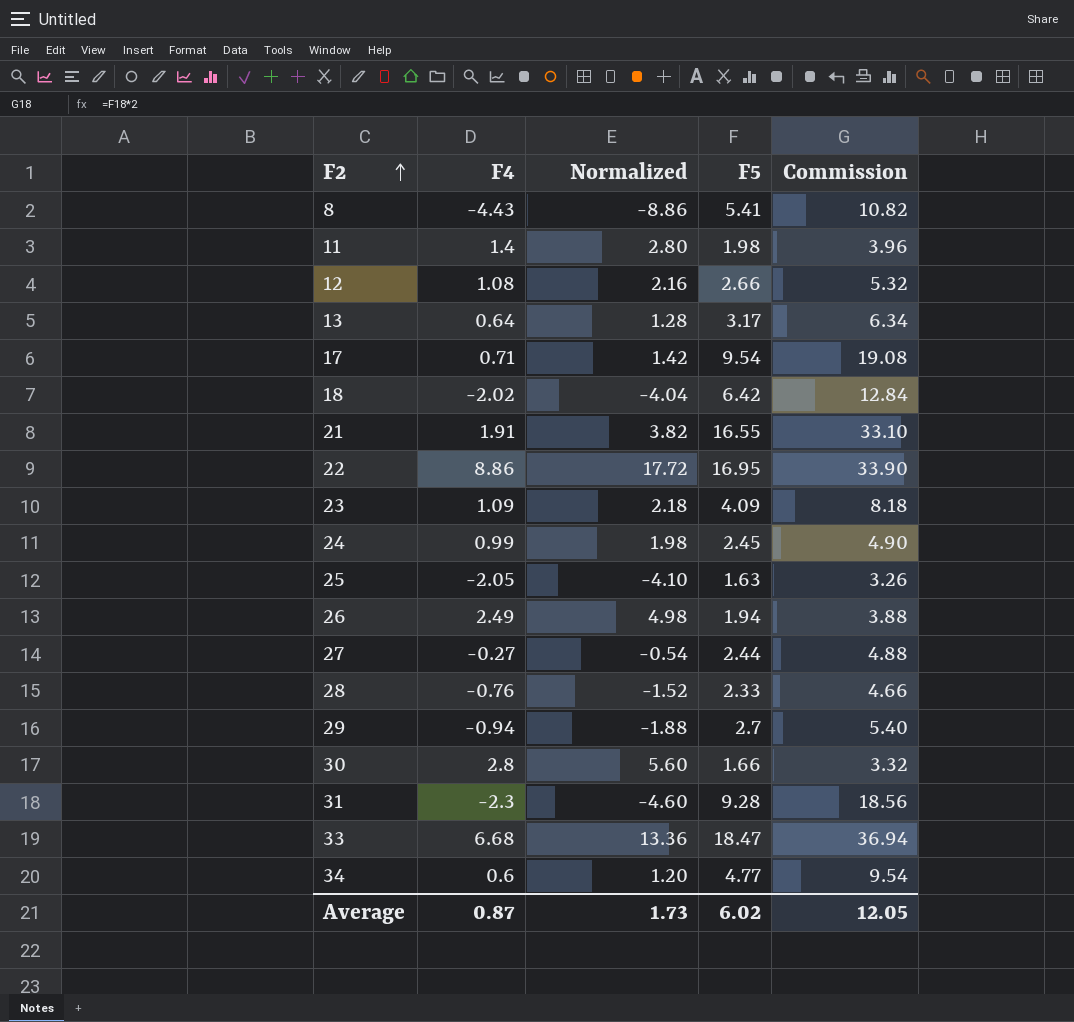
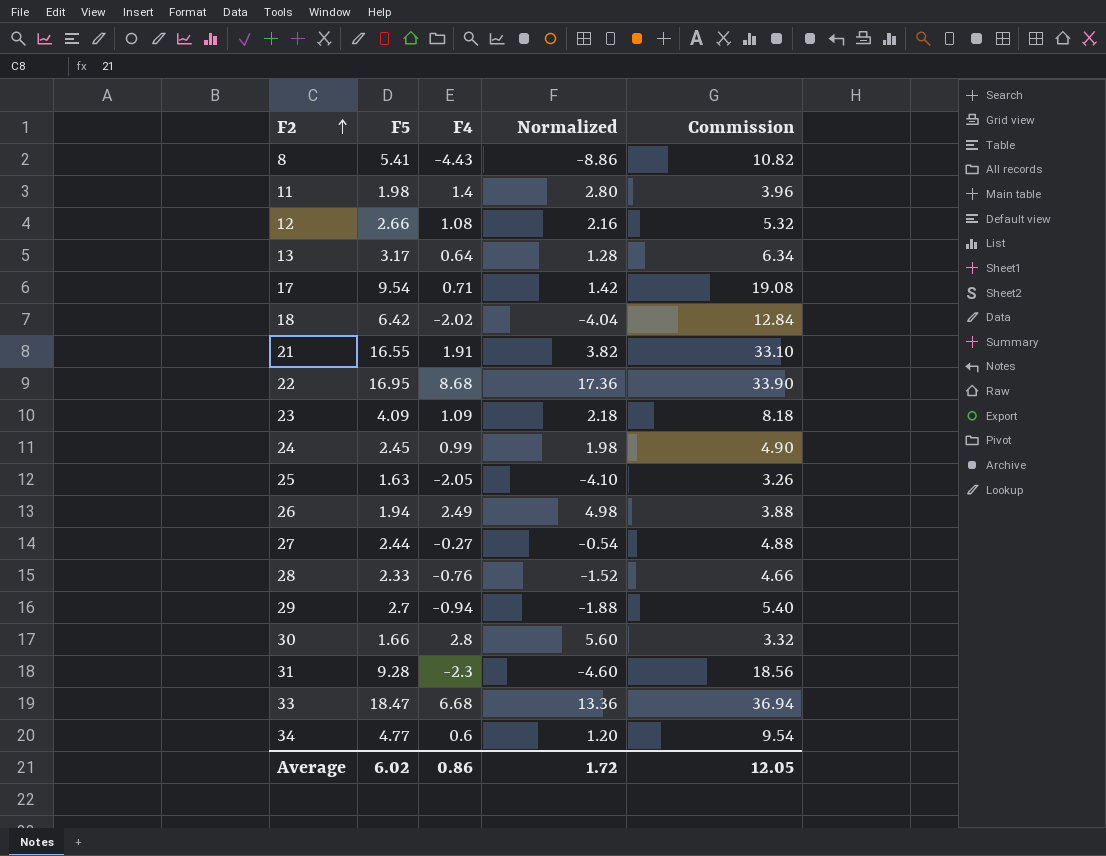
column F5 | position: 4 -> 2
22 | F4: 8.86 -> 8.68
22 | Normalized: 17.72 -> 17.36
Average | F4: 0.87 -> 0.86
Average | Normalized: 1.73 -> 1.72

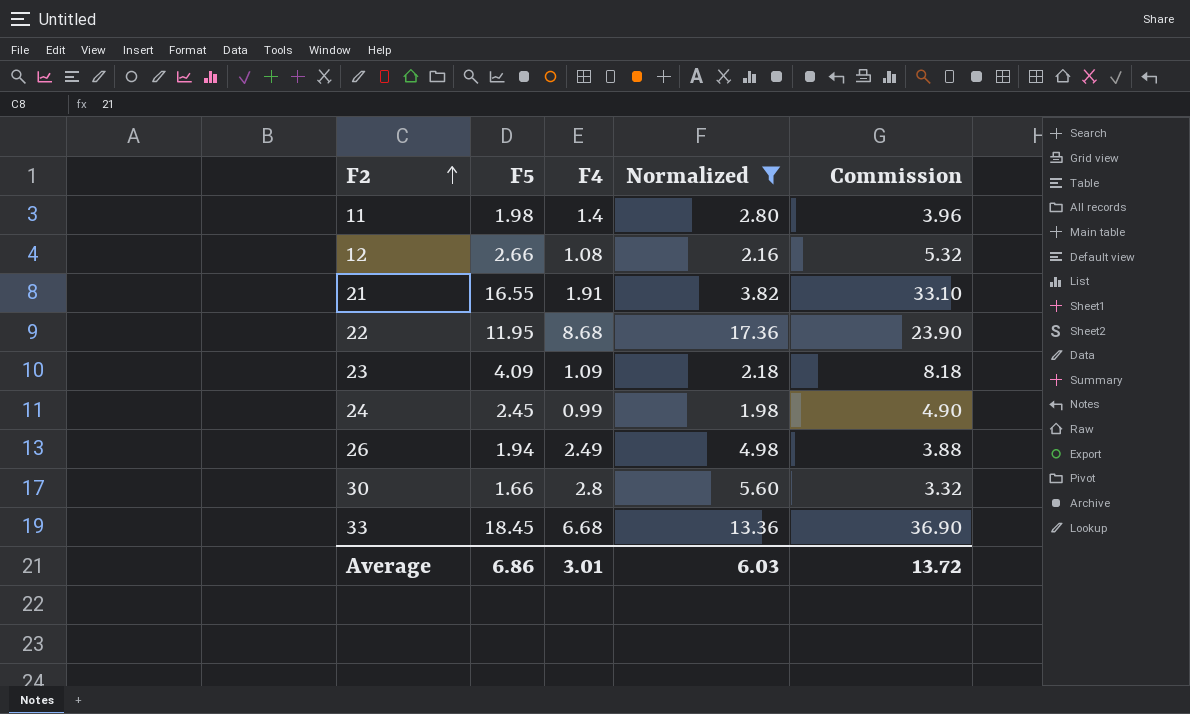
filter: none -> Normalized >= 1.98
22 | F5: 16.95 -> 11.95
22 | Commission: 33.90 -> 23.90
33 | F5: 18.47 -> 18.45
33 | Commission: 36.94 -> 36.90
Average | F5: 6.02 -> 6.86
Average | F4: 0.86 -> 3.01
Average | Normalized: 1.72 -> 6.03
Average | Commission: 12.05 -> 13.72

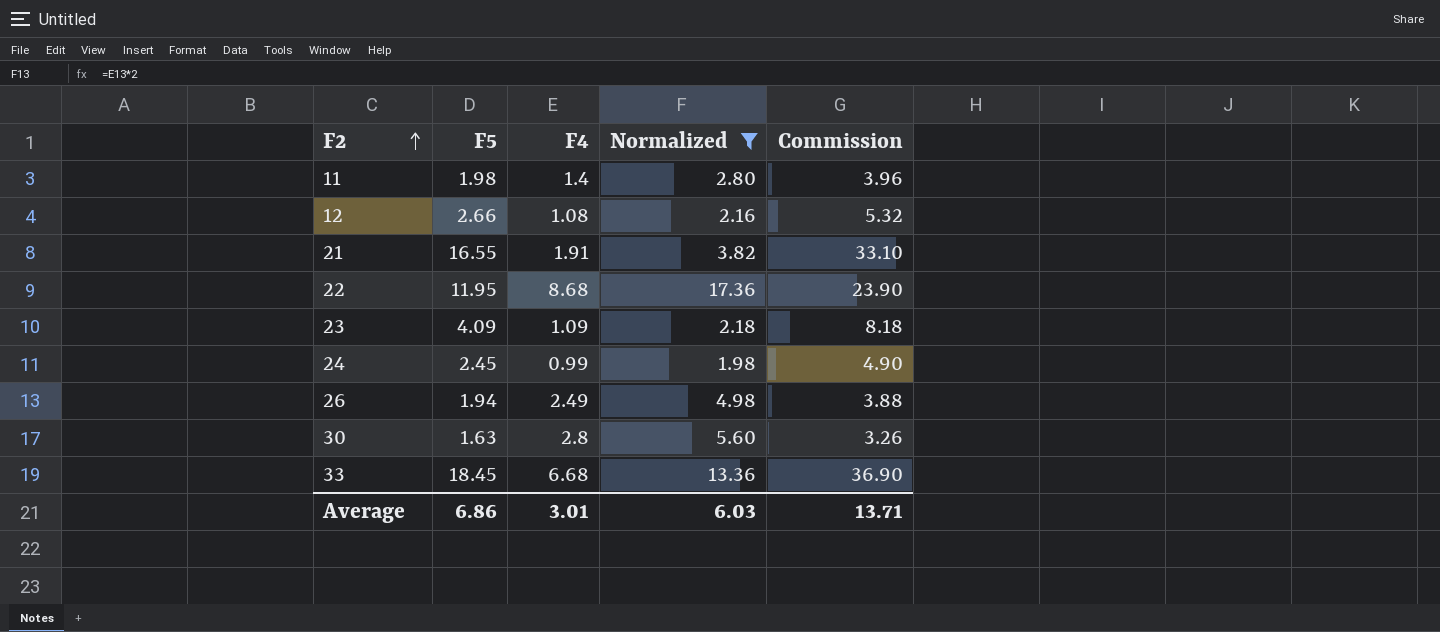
30 | F5: 1.66 -> 1.63
30 | Commission: 3.32 -> 3.26
Average | Commission: 13.72 -> 13.71

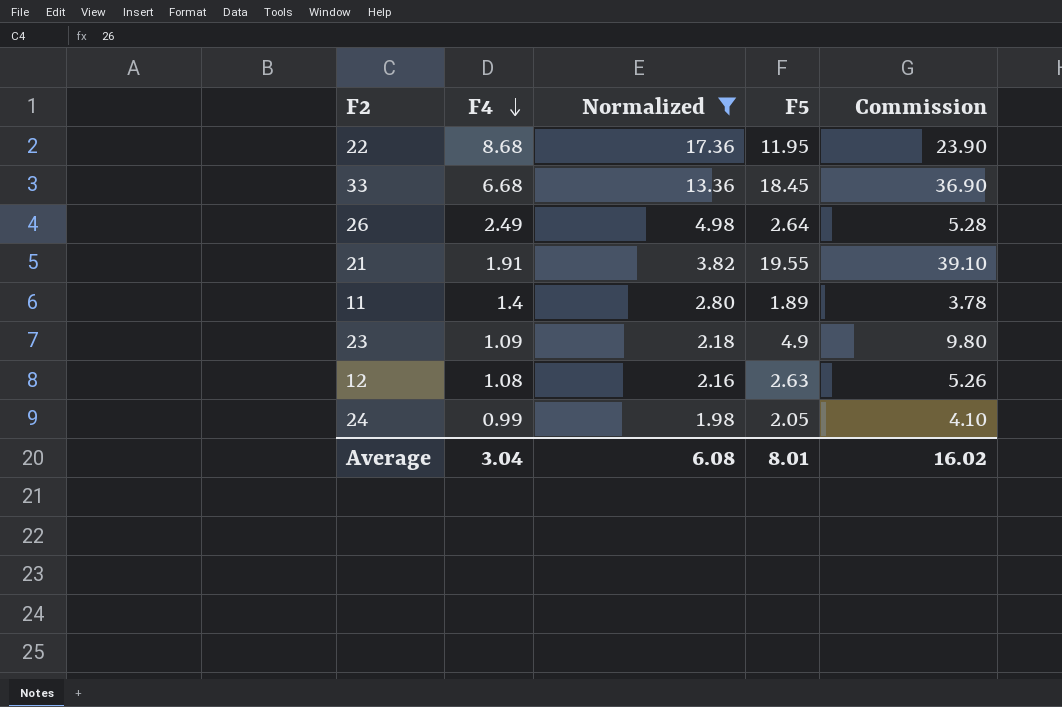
row order: F2 ascending -> F4 descending
column F5 | position: 2 -> 4
row 30: 1.63 | 2.8 | 5.60 | 3.26 -> none
26 | F5: 1.94 -> 2.64
26 | Commission: 3.88 -> 5.28
21 | F5: 16.55 -> 19.55
21 | Commission: 33.10 -> 39.10
11 | F5: 1.98 -> 1.89
11 | Commission: 3.96 -> 3.78
23 | F5: 4.09 -> 4.9
23 | Commission: 8.18 -> 9.80
12 | F5: 2.66 -> 2.63
12 | Commission: 5.32 -> 5.26
24 | F5: 2.45 -> 2.05
24 | Commission: 4.90 -> 4.10
Average | F4: 3.01 -> 3.04
Average | Normalized: 6.03 -> 6.08
Average | F5: 6.86 -> 8.01
Average | Commission: 13.71 -> 16.02

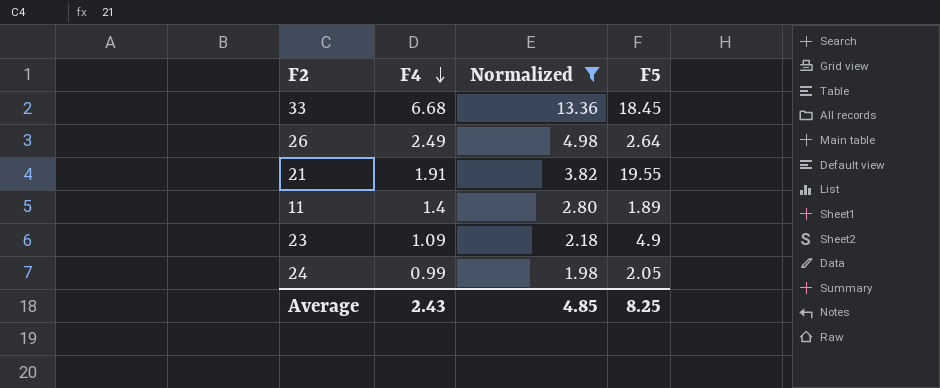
column Commission | formula: [F5] * 2 -> none
row 22: 8.68 | 17.36 | 11.95 | 23.90 -> none
row 12: 1.08 | 2.16 | 2.63 | 5.26 -> none
Average | F4: 3.04 -> 2.43
Average | Normalized: 6.08 -> 4.85
Average | F5: 8.01 -> 8.25

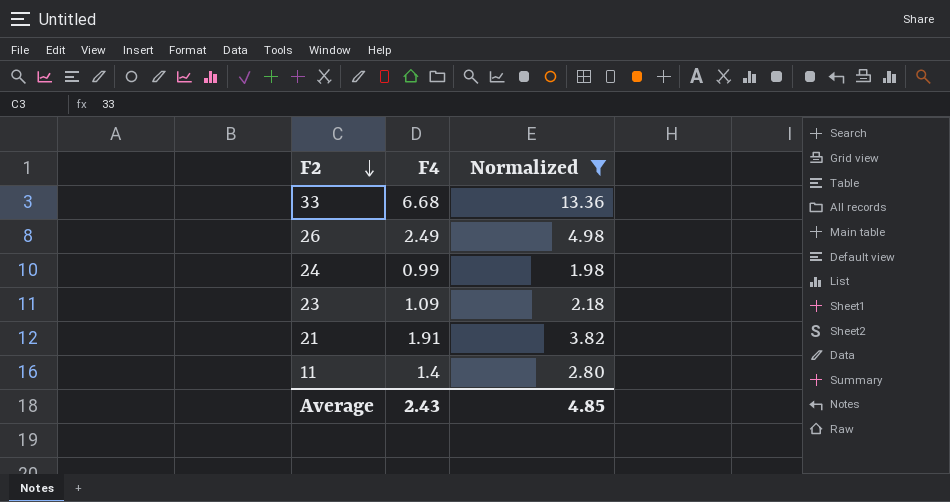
row order: F4 descending -> F2 descending
column F5 | position: 4 -> none

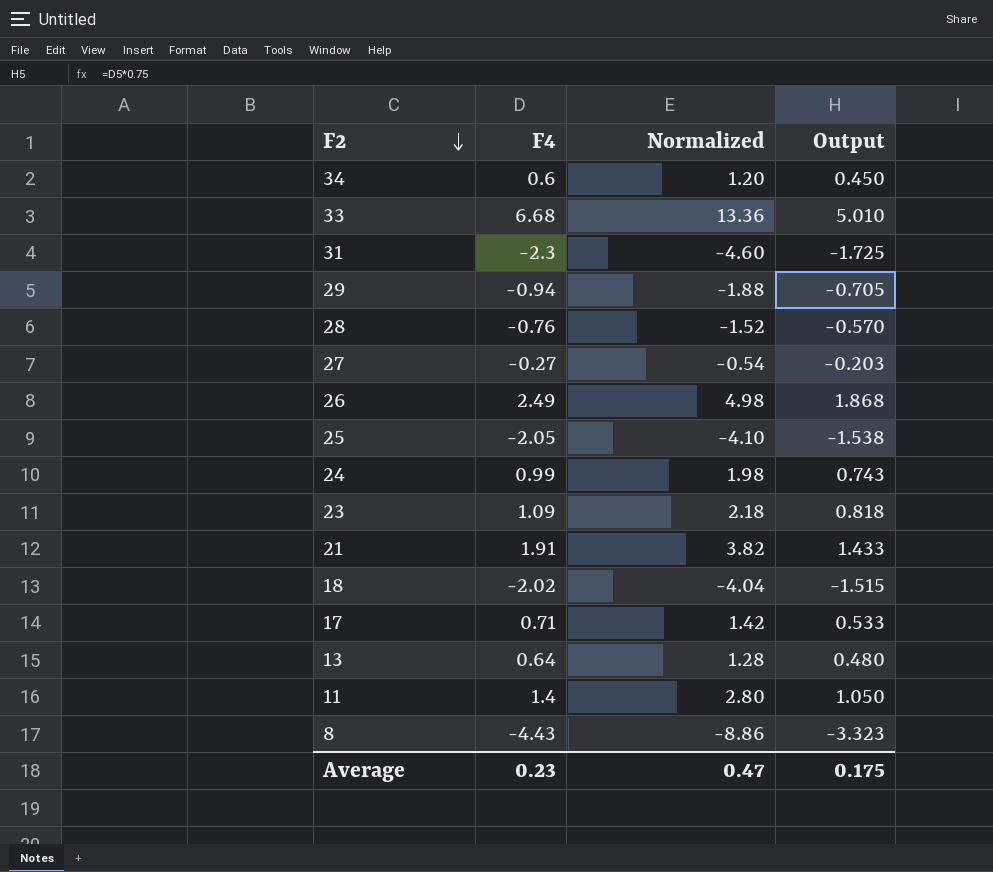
filter: Normalized >= 1.98 -> none
column Output | formula: none -> [F4] * 0.75
Average | F4: 2.43 -> 0.23
Average | Normalized: 4.85 -> 0.47

